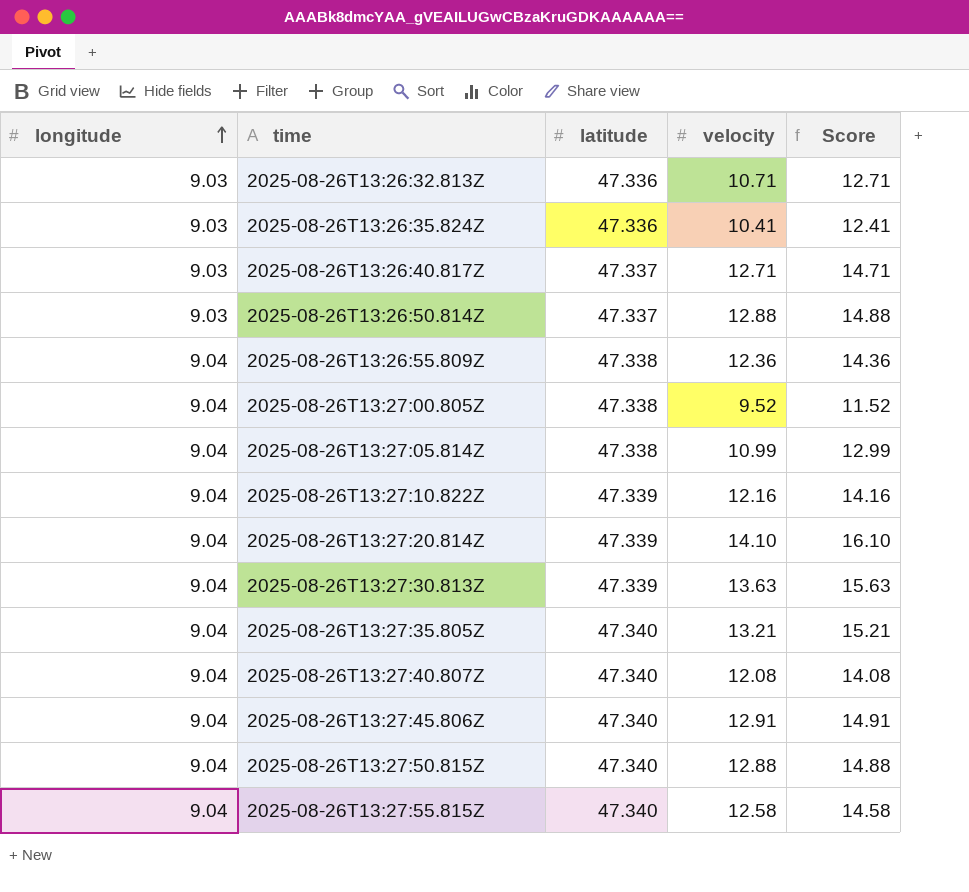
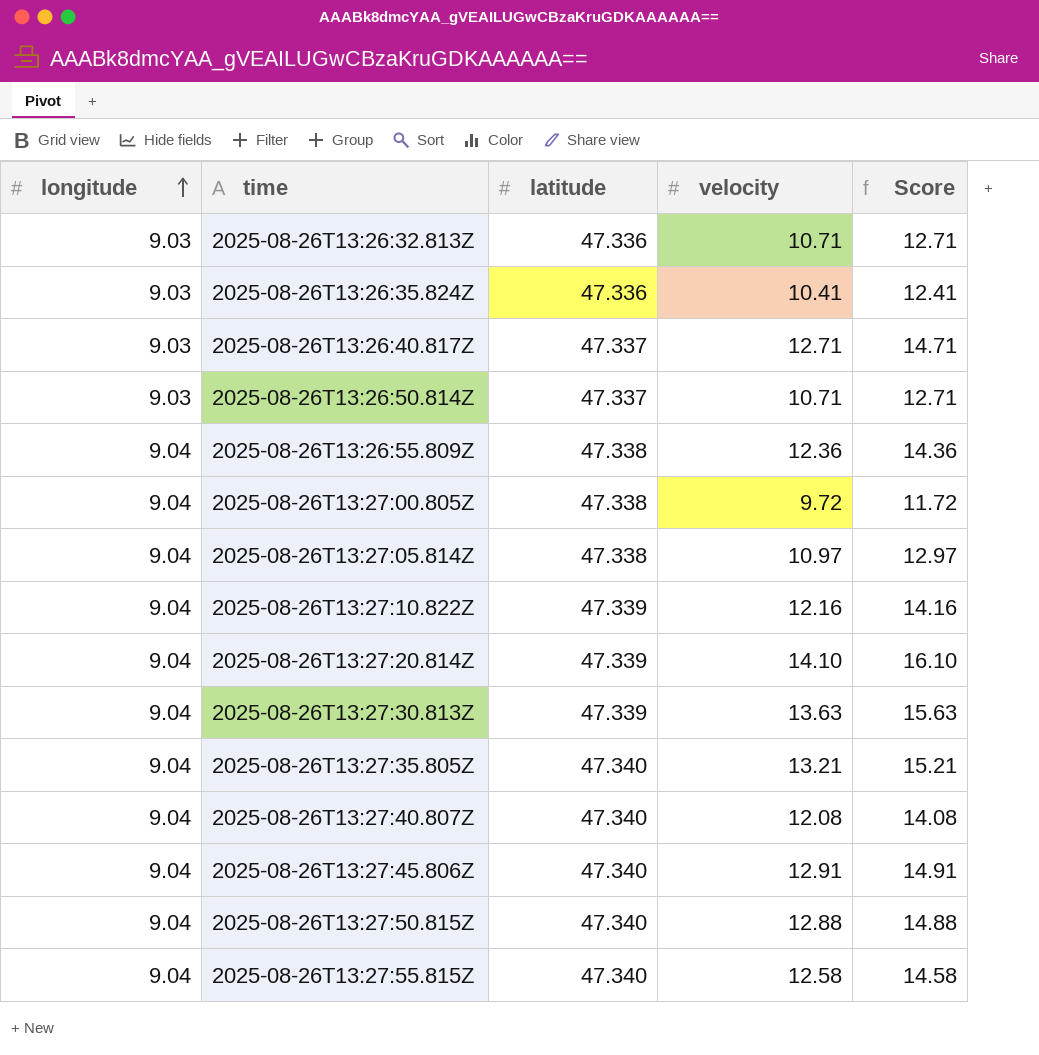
2025-08-26T13:26:50.814Z | velocity: 12.88 -> 10.71
2025-08-26T13:26:50.814Z | Score: 14.88 -> 12.71
2025-08-26T13:27:00.805Z | velocity: 9.52 -> 9.72
2025-08-26T13:27:00.805Z | Score: 11.52 -> 11.72
2025-08-26T13:27:05.814Z | velocity: 10.99 -> 10.97
2025-08-26T13:27:05.814Z | Score: 12.99 -> 12.97

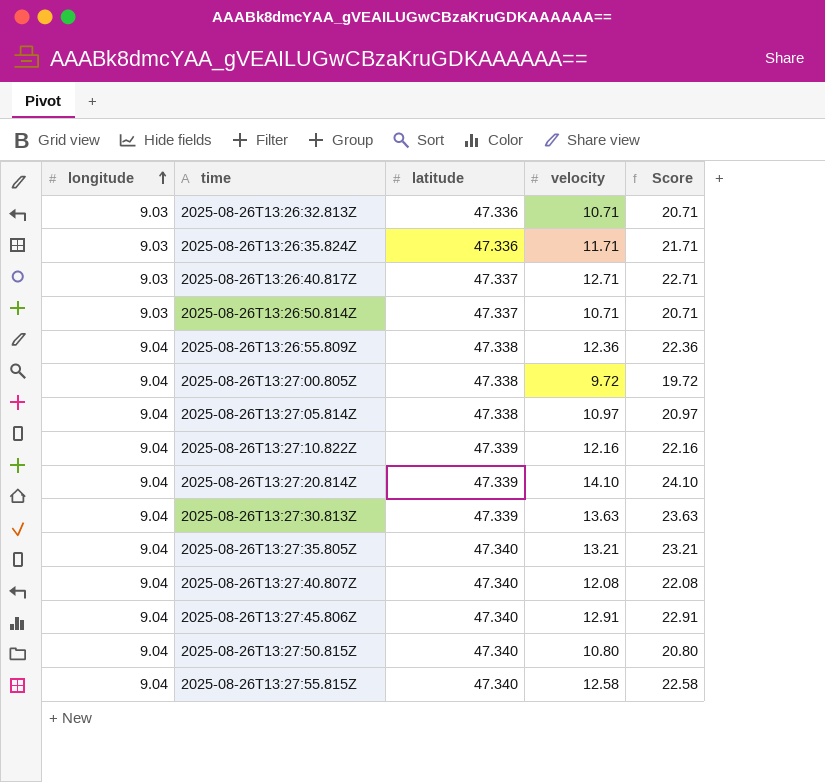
column Score | formula: [velocity] + 2 -> [velocity] + 10
2025-08-26T13:26:35.824Z | velocity: 10.41 -> 11.71
2025-08-26T13:27:50.815Z | velocity: 12.88 -> 10.80

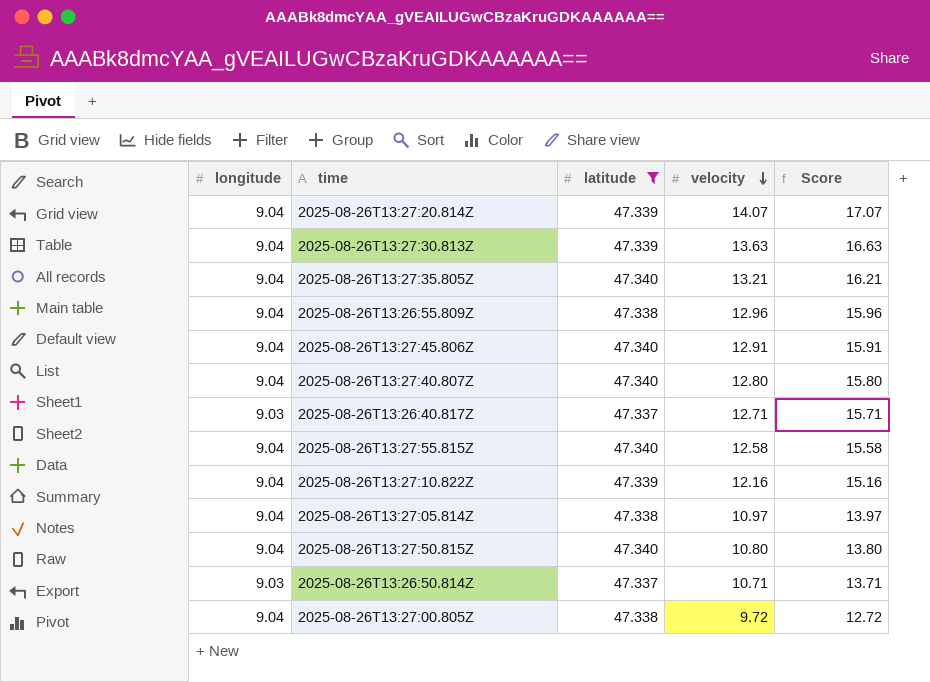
filter: none -> latitude != 47.336
row order: longitude ascending -> velocity descending
column Score | formula: [velocity] + 10 -> [velocity] + 3
2025-08-26T13:27:20.814Z | velocity: 14.10 -> 14.07
2025-08-26T13:26:55.809Z | velocity: 12.36 -> 12.96
2025-08-26T13:27:40.807Z | velocity: 12.08 -> 12.80

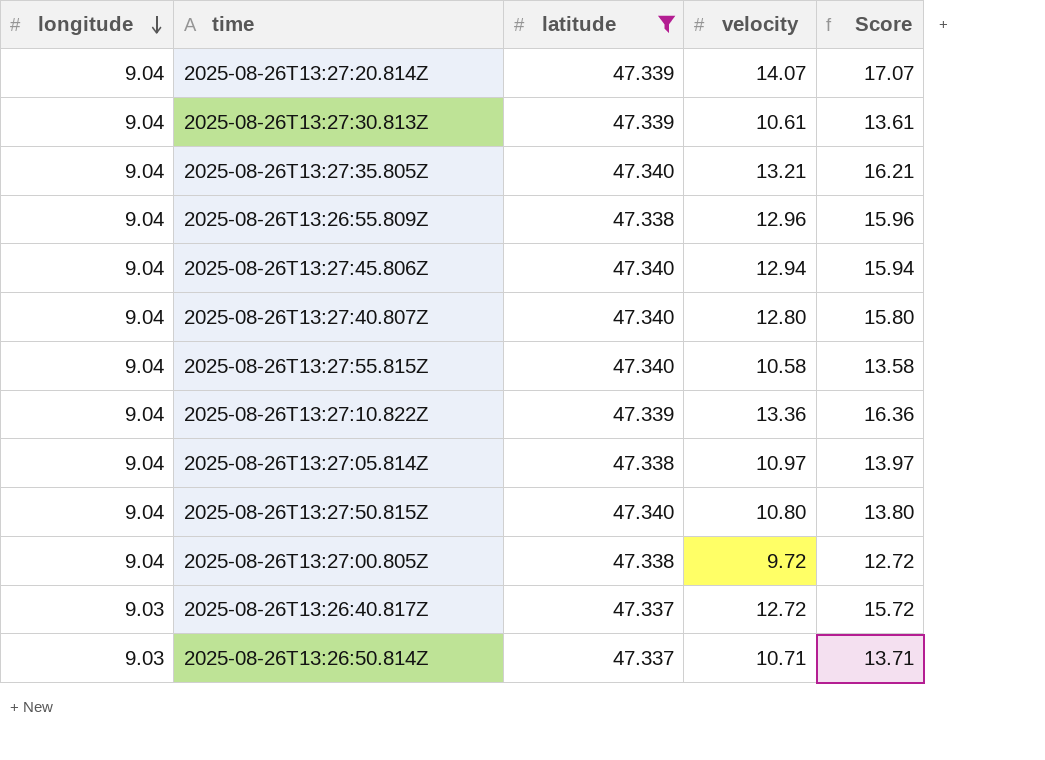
row order: velocity descending -> longitude descending
2025-08-26T13:27:30.813Z | velocity: 13.63 -> 10.61
2025-08-26T13:27:30.813Z | Score: 16.63 -> 13.61
2025-08-26T13:27:45.806Z | velocity: 12.91 -> 12.94
2025-08-26T13:27:45.806Z | Score: 15.91 -> 15.94
2025-08-26T13:27:55.815Z | velocity: 12.58 -> 10.58
2025-08-26T13:27:55.815Z | Score: 15.58 -> 13.58
2025-08-26T13:27:10.822Z | velocity: 12.16 -> 13.36
2025-08-26T13:27:10.822Z | Score: 15.16 -> 16.36
2025-08-26T13:26:40.817Z | velocity: 12.71 -> 12.72
2025-08-26T13:26:40.817Z | Score: 15.71 -> 15.72

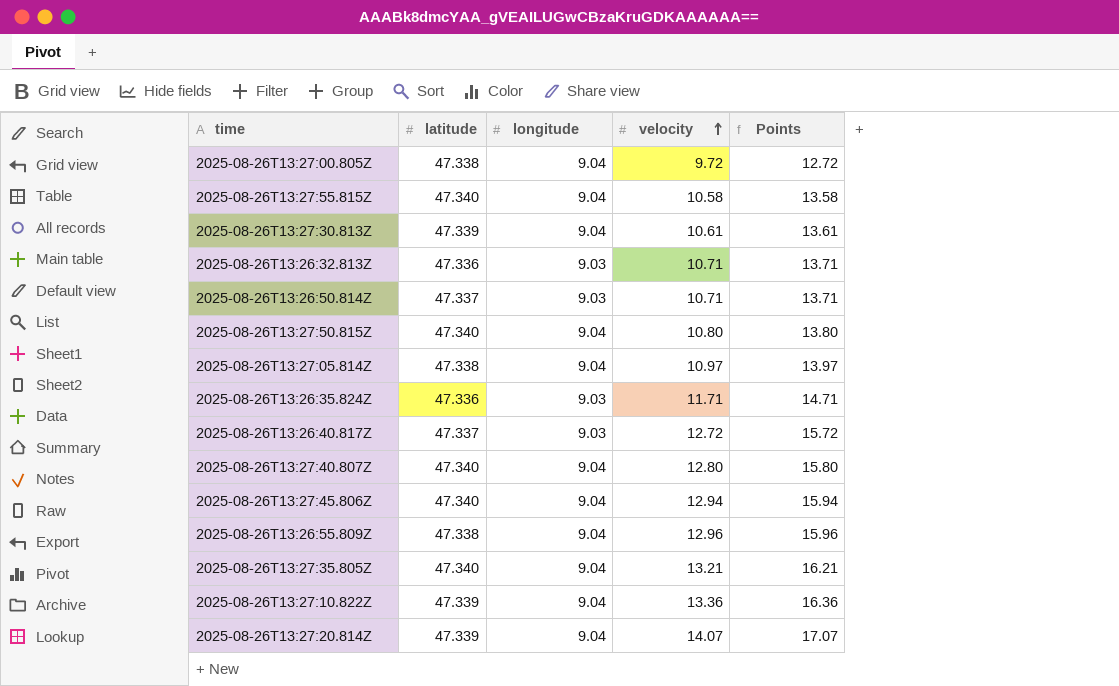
filter: latitude != 47.336 -> none
row order: longitude descending -> velocity ascending
column longitude | position: 1 -> 3
column name: Score -> Points

